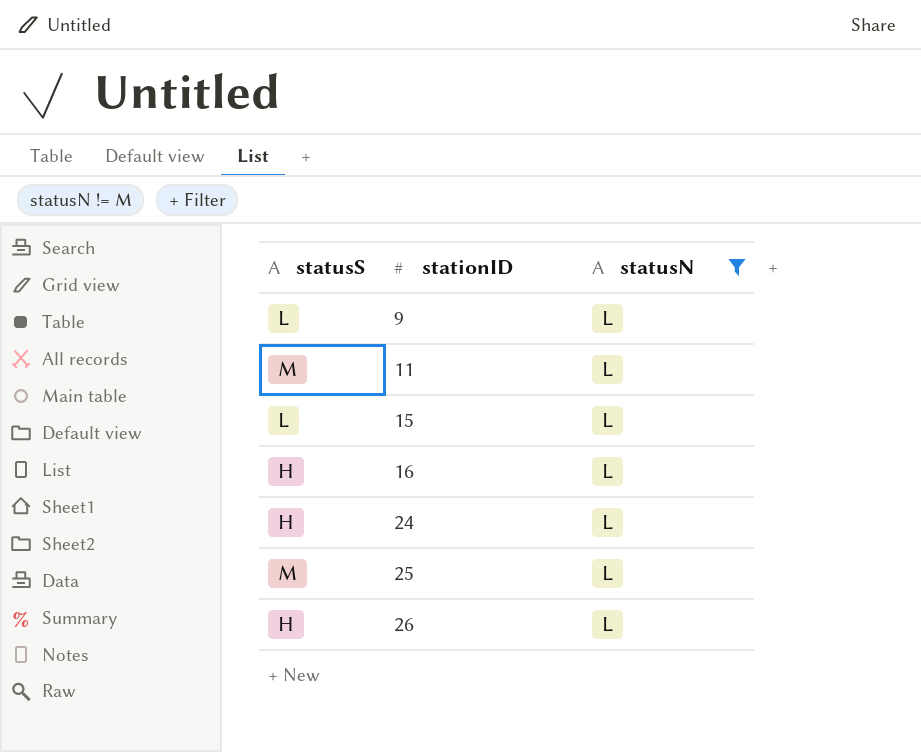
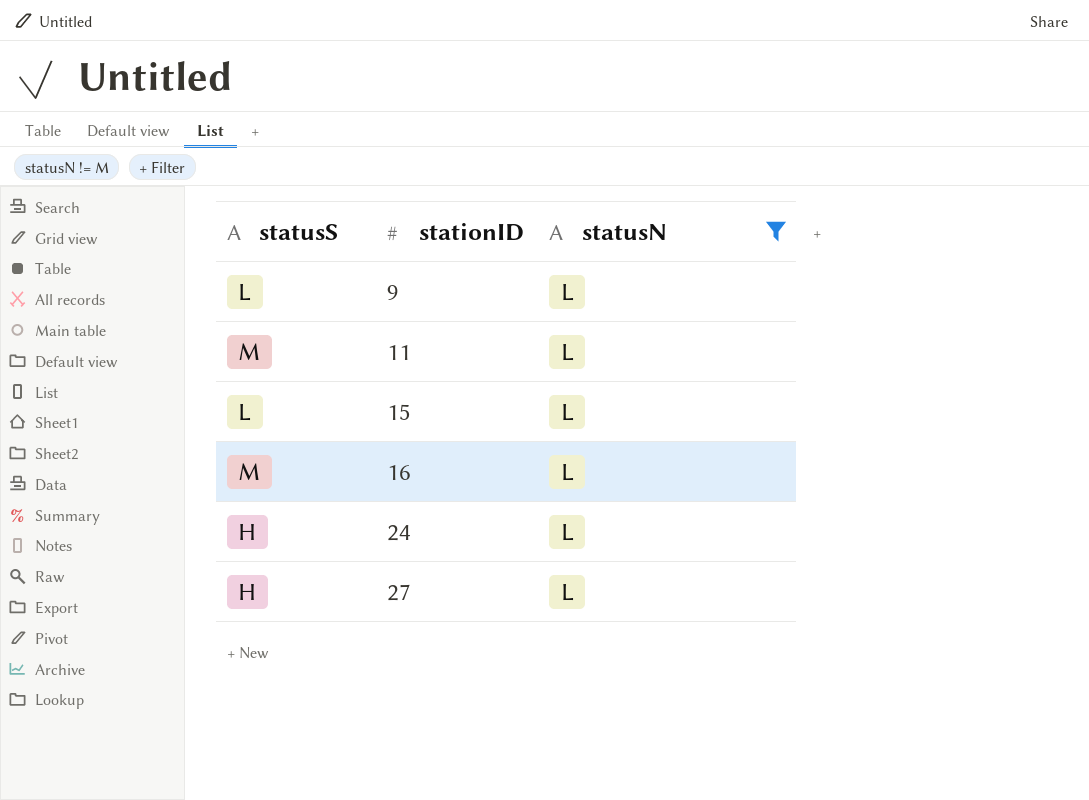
row 25: M | L -> none
row 26: H | L -> none
16 | statusS: H -> M
row 27: none -> H | L

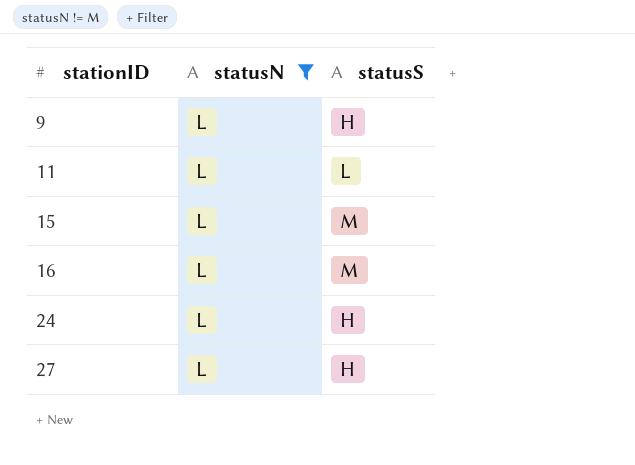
column statusS | position: 1 -> 3
9 | statusS: L -> H
11 | statusS: M -> L
15 | statusS: L -> M

